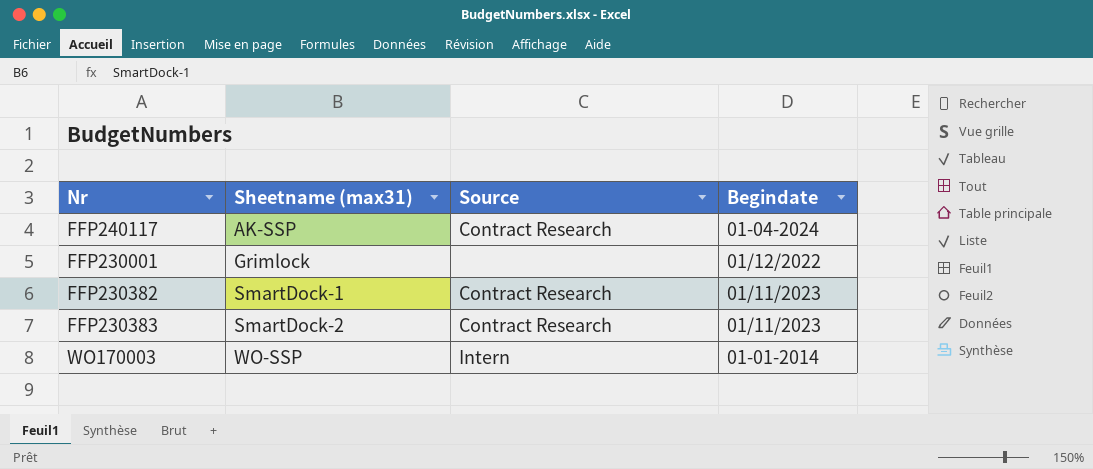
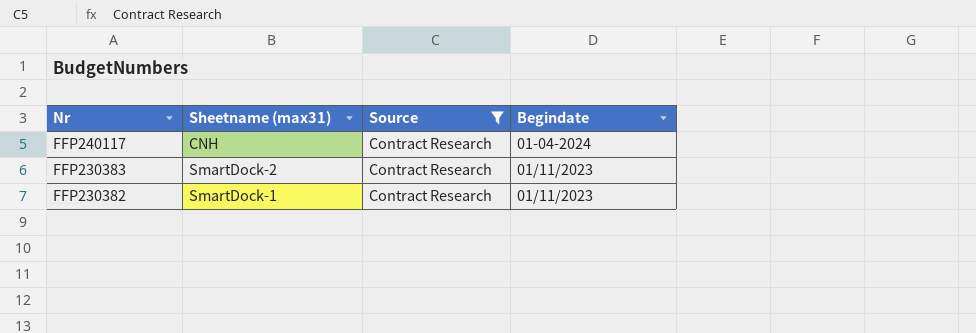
filter: none -> Source = Contract Research
row order: Sheetname (max31) ascending -> Nr descending
FFP240117 | Sheetname (max31): AK-SSP -> CNH

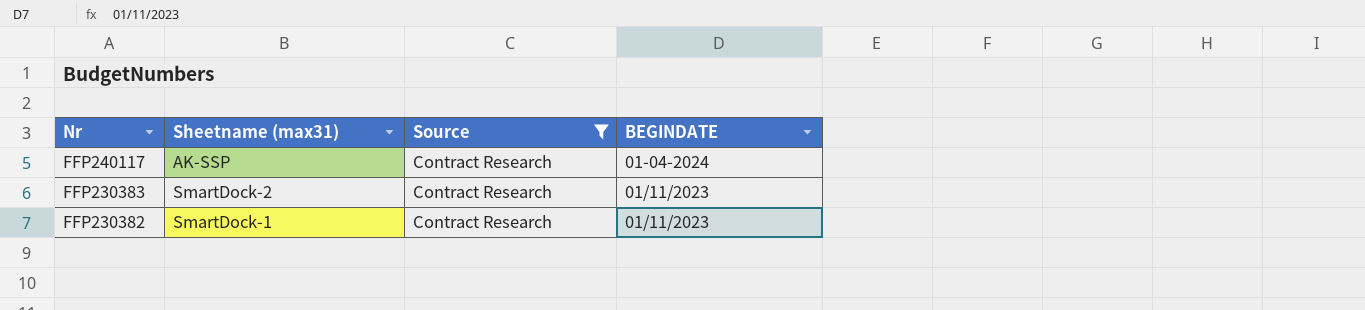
column name: Begindate -> BEGINDATE
FFP240117 | Sheetname (max31): CNH -> AK-SSP

